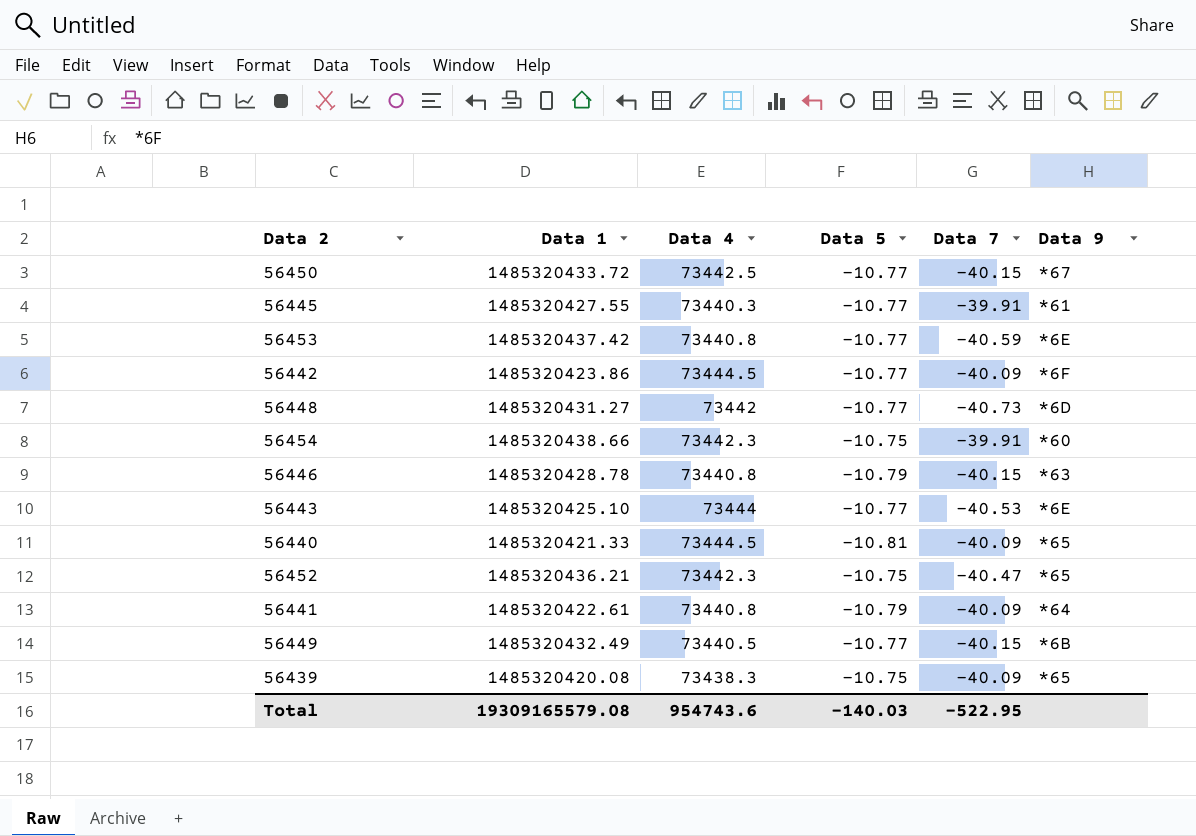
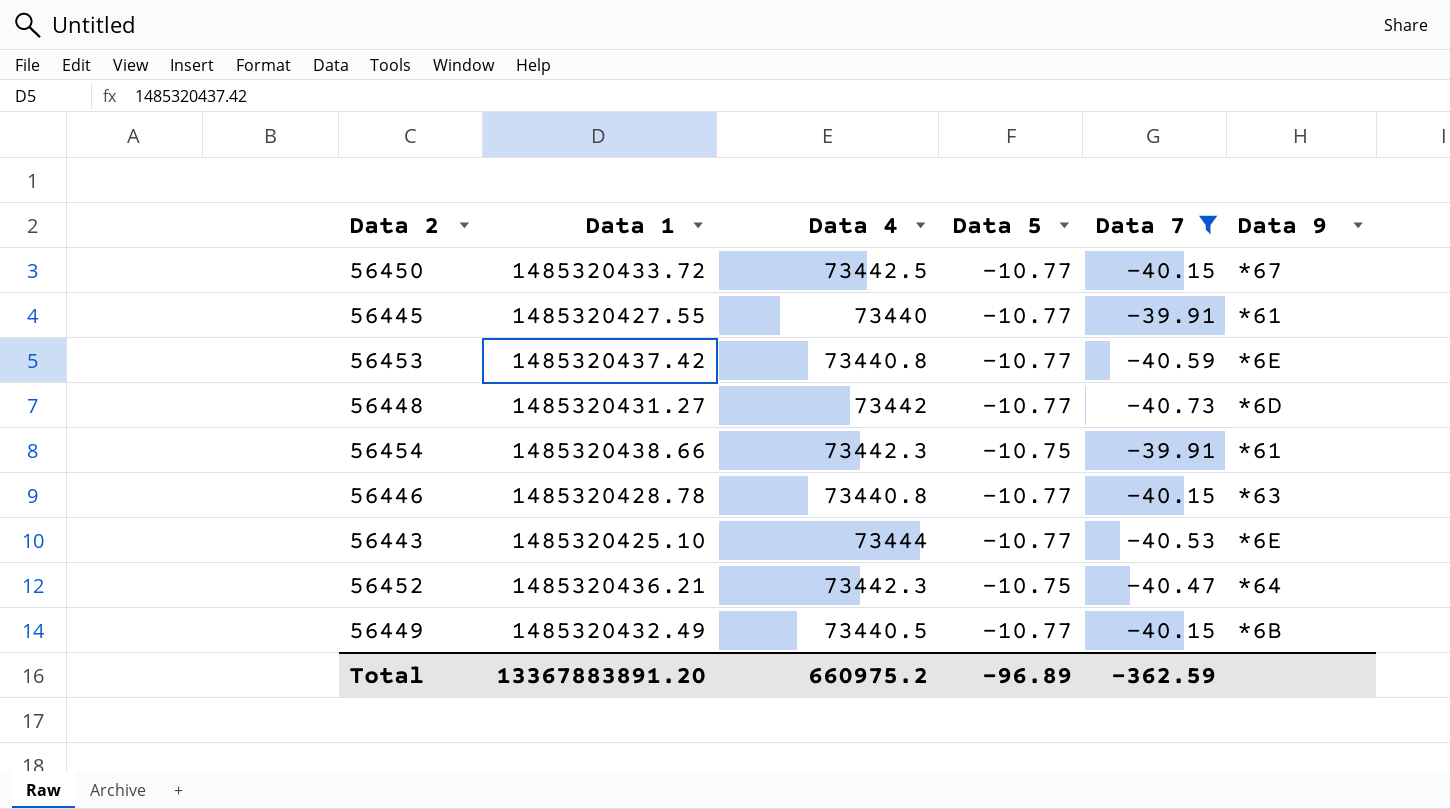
filter: none -> Data 7 != -40.09
56445 | Data 4: 73440.3 -> 73440
56454 | Data 9: *60 -> *61
56446 | Data 5: -10.79 -> -10.77
56452 | Data 9: *65 -> *64
Total | Data 1: 19309165579.08 -> 13367883891.20
Total | Data 4: 954743.6 -> 660975.2
Total | Data 5: -140.03 -> -96.89
Total | Data 7: -522.95 -> -362.59

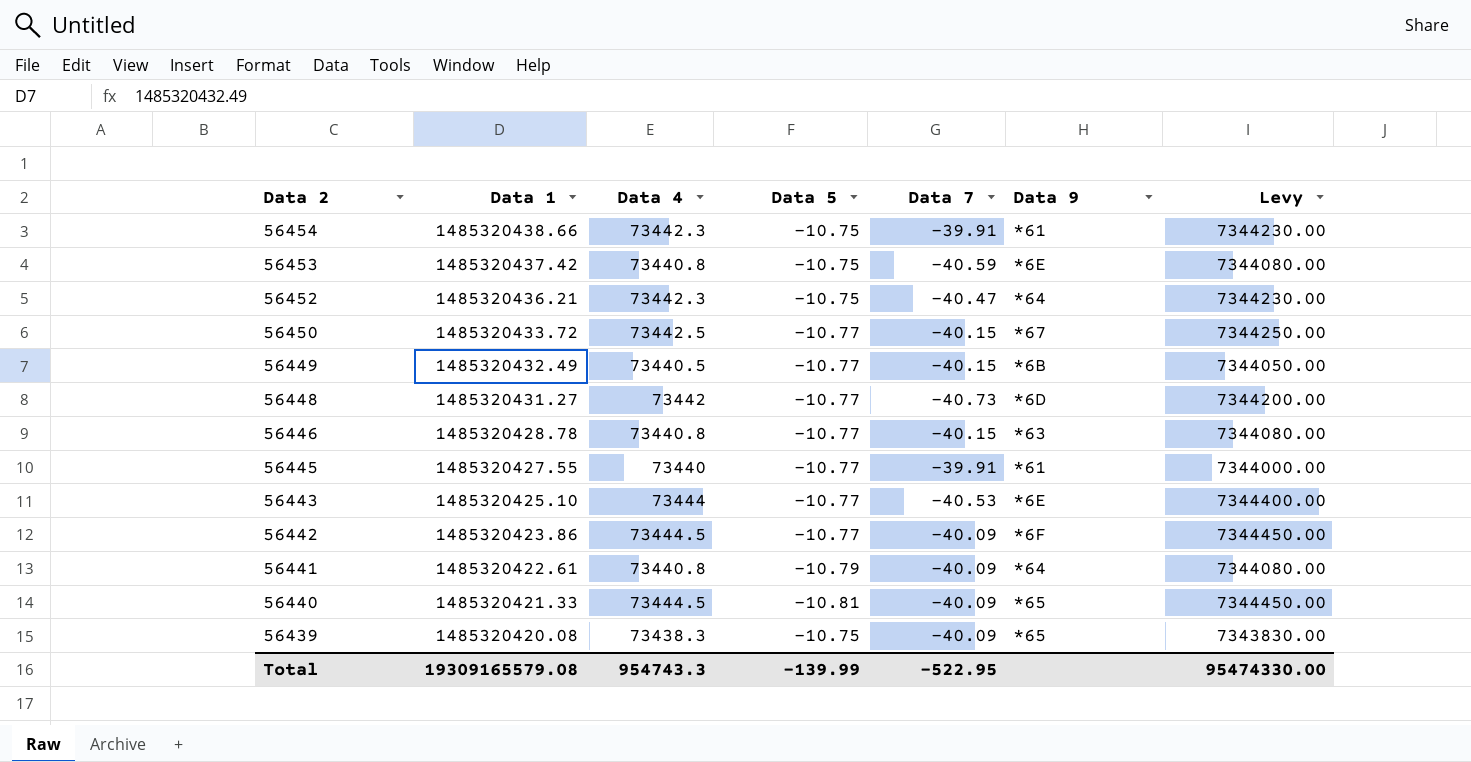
filter: Data 7 != -40.09 -> none
row order: none -> Data 2 descending
column Levy | formula: none -> [Data 4] * 100
56453 | Data 5: -10.77 -> -10.75
Total | Data 1: 13367883891.20 -> 19309165579.08
Total | Data 4: 660975.2 -> 954743.3
Total | Data 5: -96.89 -> -139.99
Total | Data 7: -362.59 -> -522.95

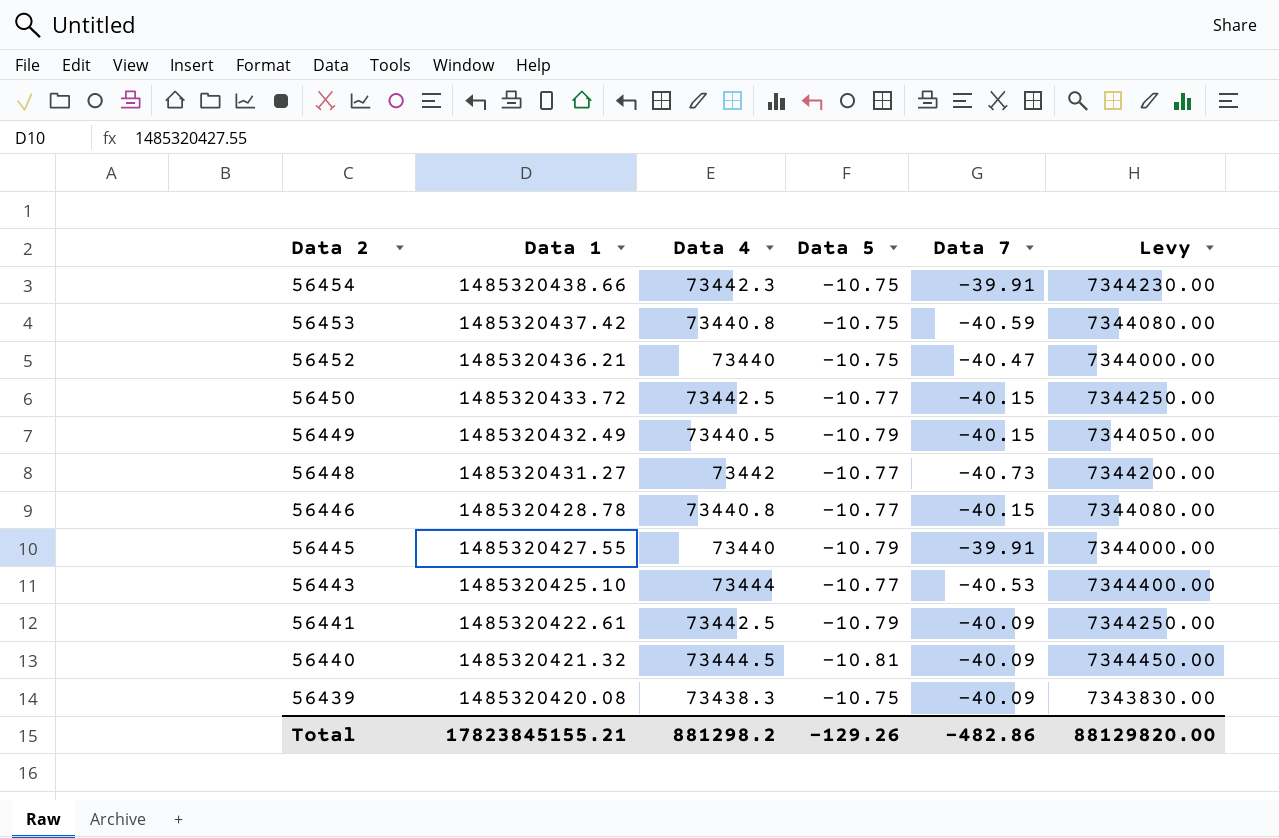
column Data 9 | position: 6 -> none
row 56442: 1485320423.86 | 73444.5 | -10.77 | -40.09 | *6F | 7344450.00 -> none
56452 | Data 4: 73442.3 -> 73440
56452 | Levy: 7344230.00 -> 7344000.00
56449 | Data 5: -10.77 -> -10.79
56445 | Data 5: -10.77 -> -10.79
56441 | Data 4: 73440.8 -> 73442.5
56441 | Levy: 7344080.00 -> 7344250.00
56440 | Data 1: 1485320421.33 -> 1485320421.32
Total | Data 1: 19309165579.08 -> 17823845155.21
Total | Data 4: 954743.3 -> 881298.2
Total | Data 5: -139.99 -> -129.26
Total | Data 7: -522.95 -> -482.86
Total | Levy: 95474330.00 -> 88129820.00

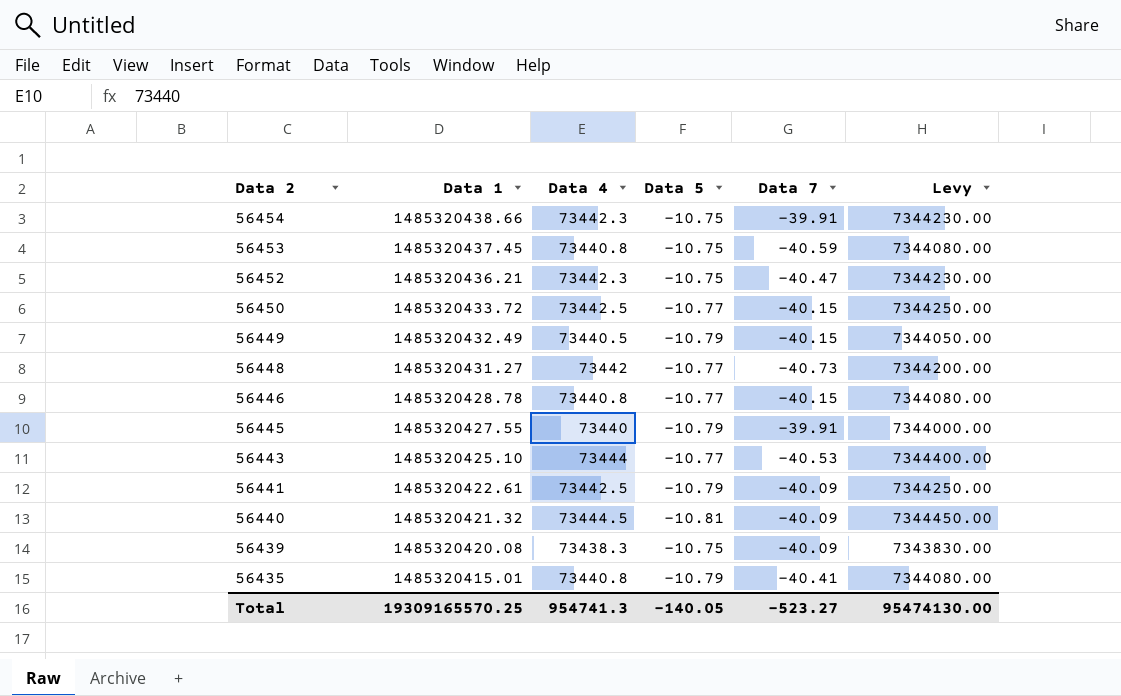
56453 | Data 1: 1485320437.42 -> 1485320437.45
56452 | Data 4: 73440 -> 73442.3
56452 | Levy: 7344000.00 -> 7344230.00
row 56435: none -> 1485320415.01 | 73440.8 | -10.79 | -40.41 | 7344080.00
Total | Data 1: 17823845155.21 -> 19309165570.25
Total | Data 4: 881298.2 -> 954741.3
Total | Data 5: -129.26 -> -140.05
Total | Data 7: -482.86 -> -523.27
Total | Levy: 88129820.00 -> 95474130.00

